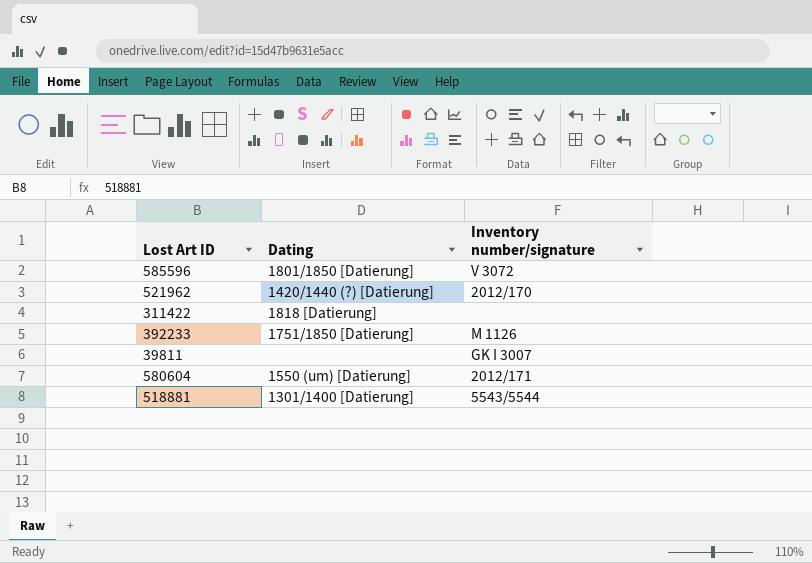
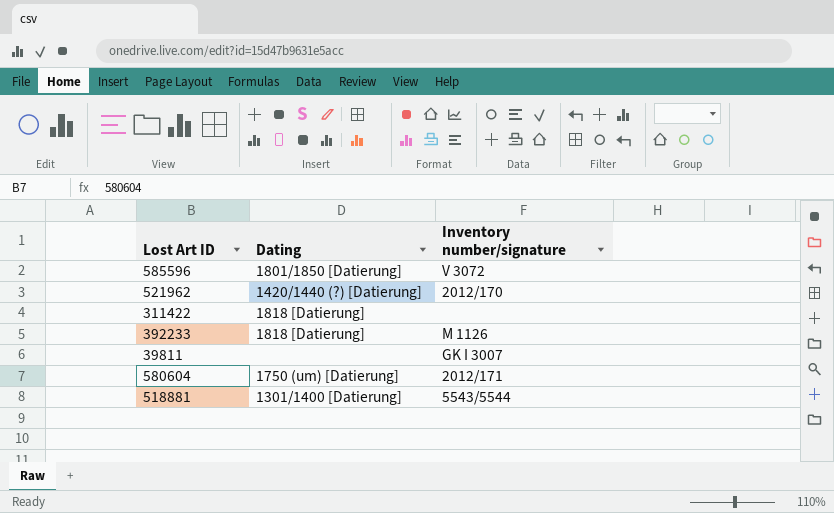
392233 | Dating: 1751/1850 [Datierung] -> 1818 [Datierung]
580604 | Dating: 1550 (um) [Datierung] -> 1750 (um) [Datierung]

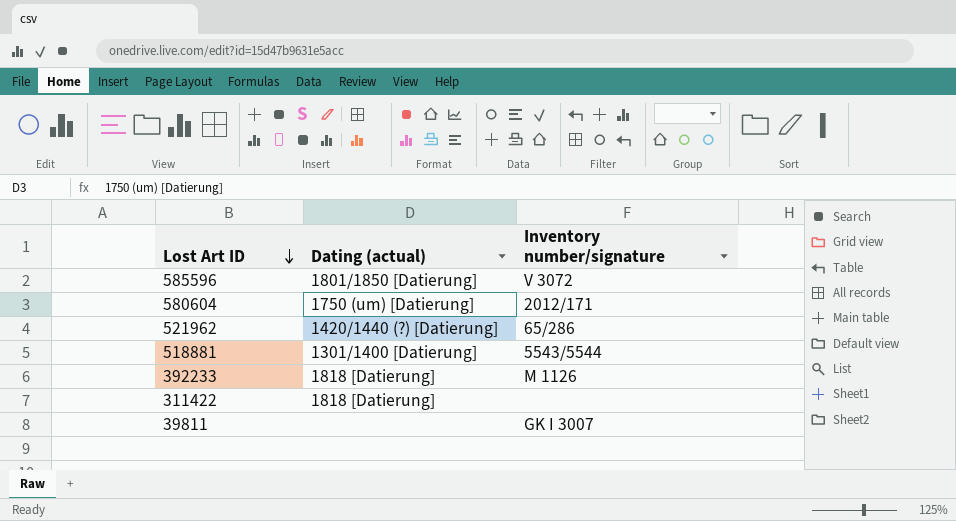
row order: none -> Lost Art ID descending
column name: Dating -> Dating (actual)
521962 | Inventory number/signature: 2012/170 -> 65/286

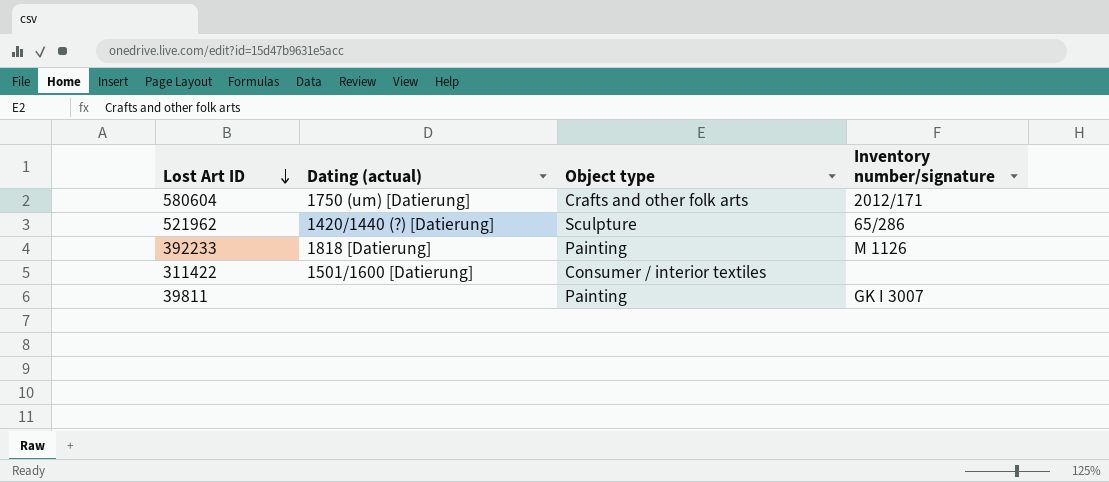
column Object type | position: none -> 3
row 585596: 1801/1850 [Datierung] | V 3072 -> none
row 518881: 1301/1400 [Datierung] | 5543/5544 -> none
311422 | Dating (actual): 1818 [Datierung] -> 1501/1600 [Datierung]

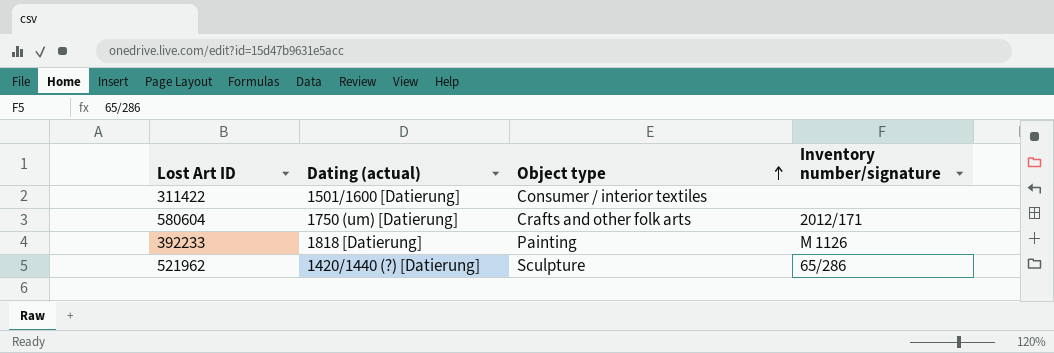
row order: Lost Art ID descending -> Object type ascending
row 39811: none | Painting | GK I 3007 -> none

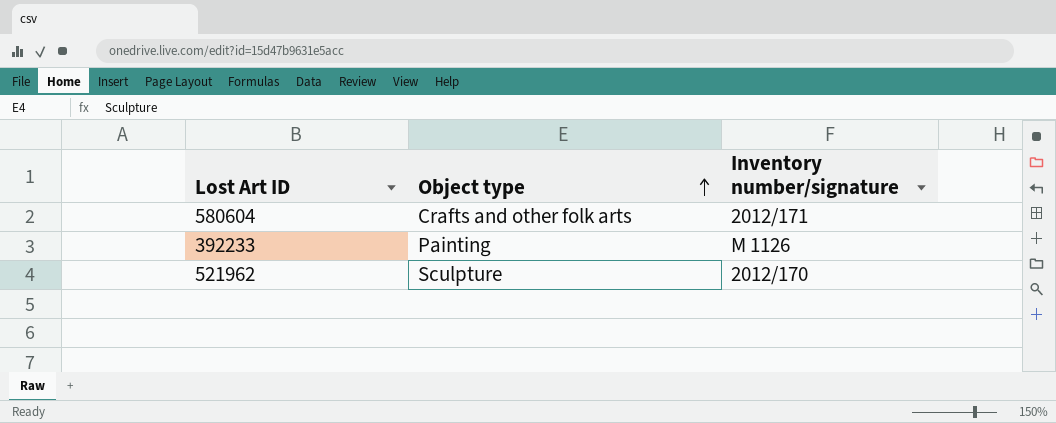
column Dating (actual) | position: 2 -> none
row 311422: 1501/1600 [Datierung] | Consumer / interior textiles | none -> none
521962 | Inventory number/signature: 65/286 -> 2012/170

